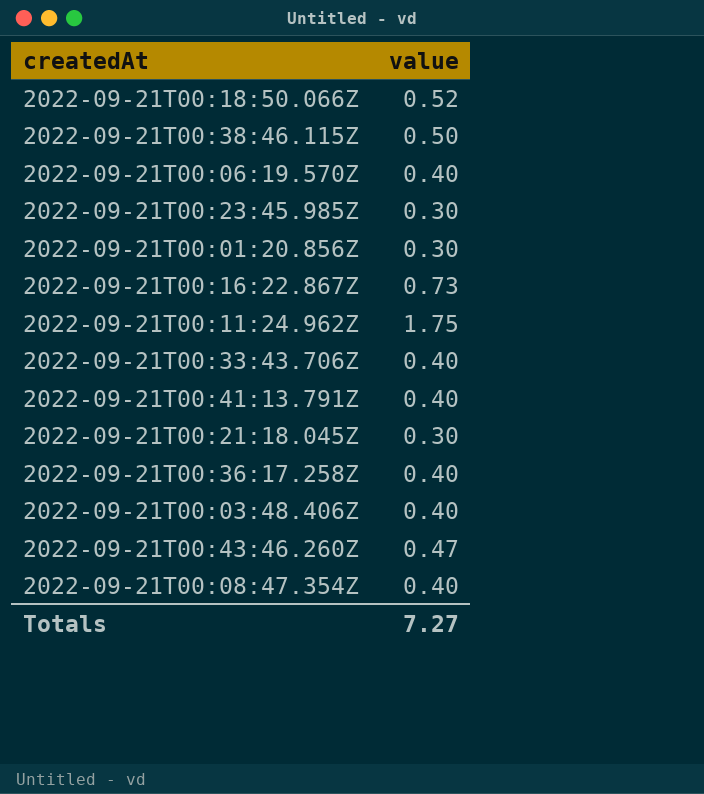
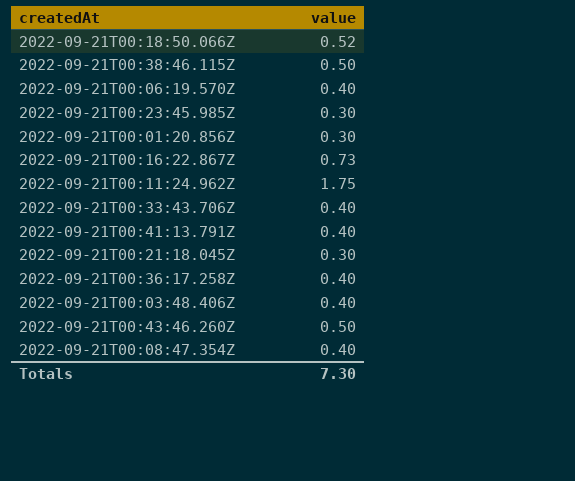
2022-09-21T00:43:46.260Z | value: 0.47 -> 0.50
Totals | value: 7.27 -> 7.30

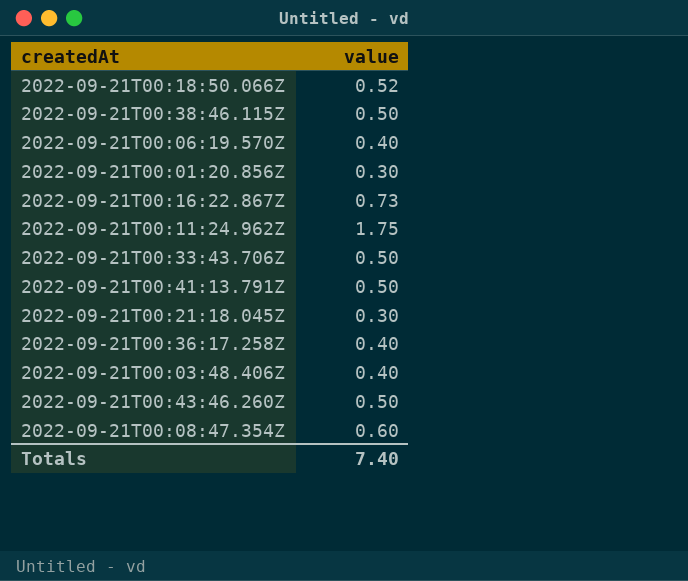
row 2022-09-21T00:23:45.985Z: 0.30 -> none
2022-09-21T00:33:43.706Z | value: 0.40 -> 0.50
2022-09-21T00:41:13.791Z | value: 0.40 -> 0.50
2022-09-21T00:08:47.354Z | value: 0.40 -> 0.60
Totals | value: 7.30 -> 7.40

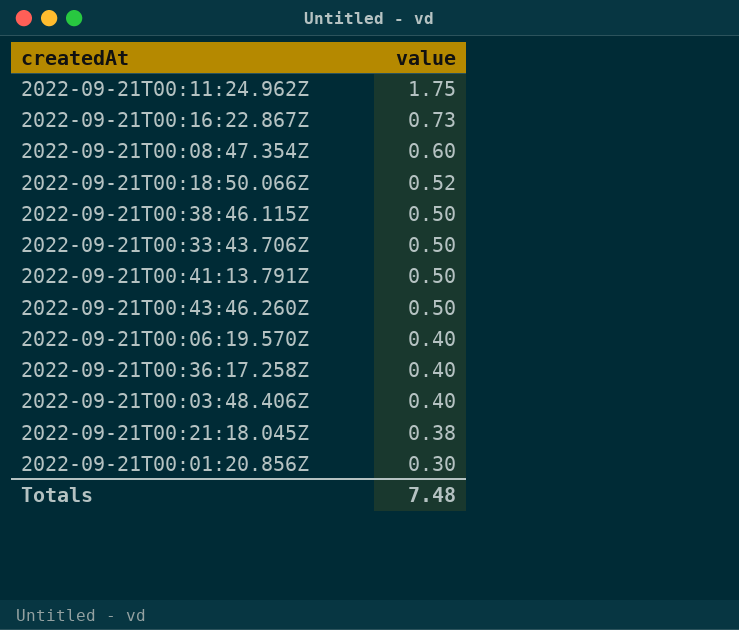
row order: none -> value descending
2022-09-21T00:21:18.045Z | value: 0.30 -> 0.38
Totals | value: 7.40 -> 7.48

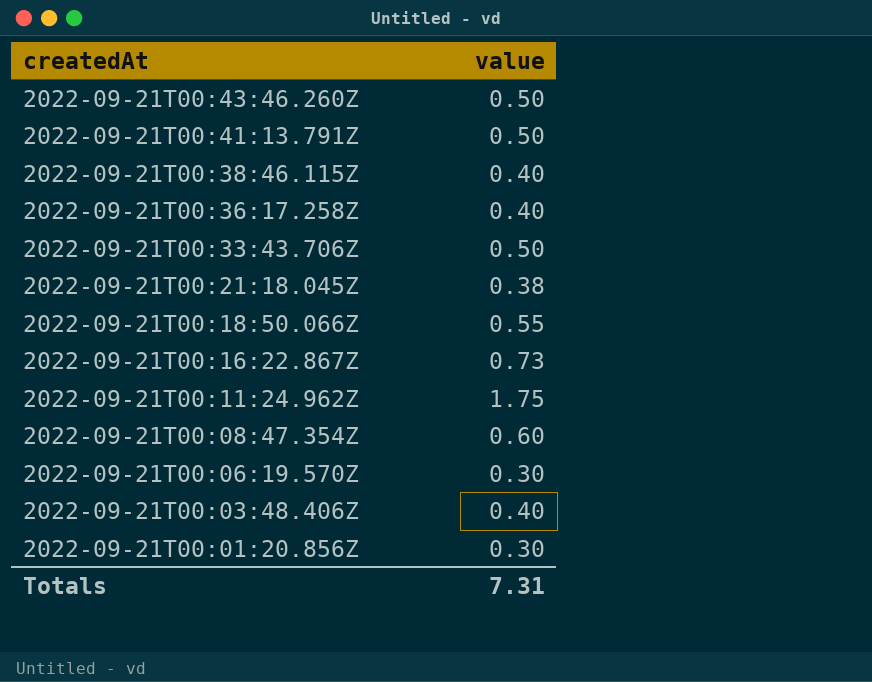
row order: value descending -> createdAt descending
2022-09-21T00:38:46.115Z | value: 0.50 -> 0.40
2022-09-21T00:18:50.066Z | value: 0.52 -> 0.55
2022-09-21T00:06:19.570Z | value: 0.40 -> 0.30
Totals | value: 7.48 -> 7.31

